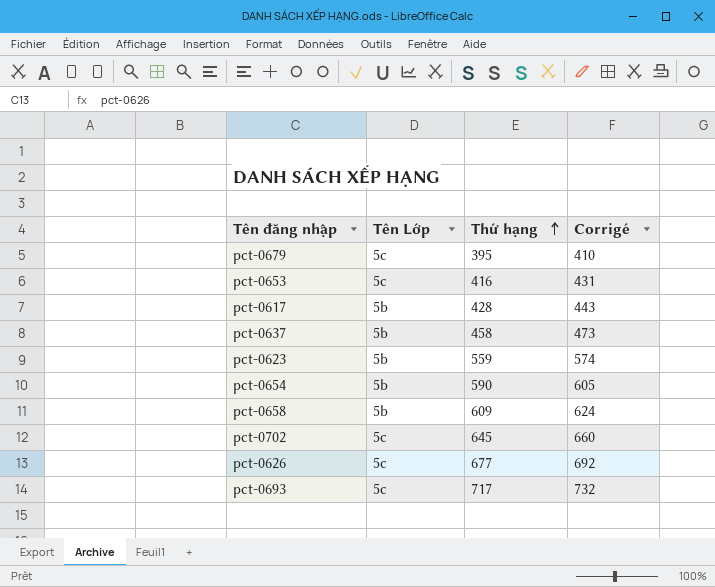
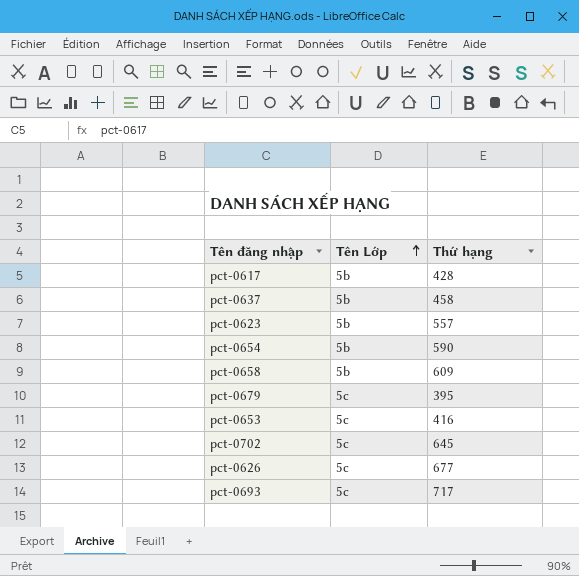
row order: Thứ hạng ascending -> Tên Lớp ascending
column Corrigé | formula: [Thứ hạng] + 15 -> none
pct-0623 | Thứ hạng: 559 -> 557

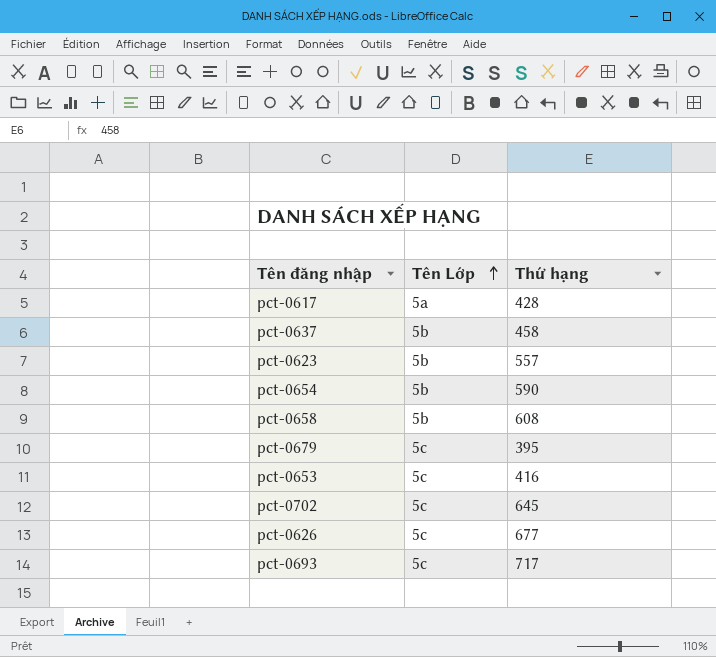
pct-0617 | Tên Lớp: 5b -> 5a
pct-0658 | Thứ hạng: 609 -> 608

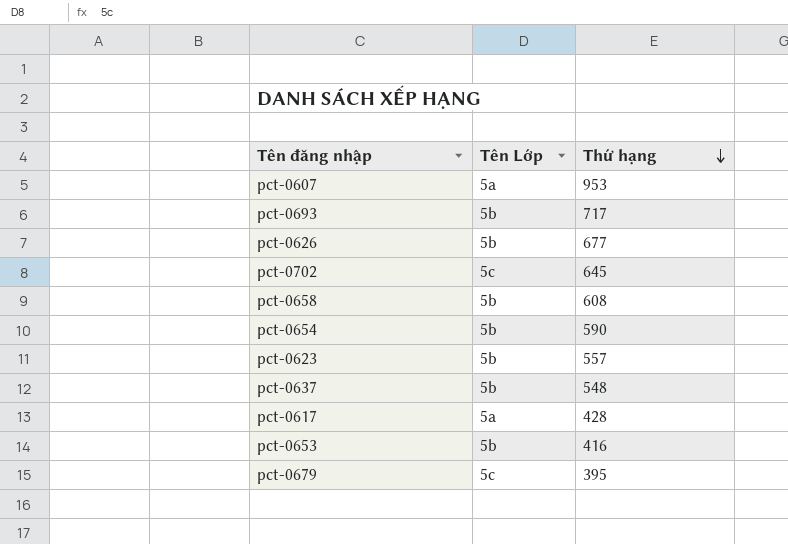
row order: Tên Lớp ascending -> Thứ hạng descending
row pct-0607: none -> 5a | 953
pct-0693 | Tên Lớp: 5c -> 5b
pct-0626 | Tên Lớp: 5c -> 5b
pct-0637 | Thứ hạng: 458 -> 548
pct-0653 | Tên Lớp: 5c -> 5b

